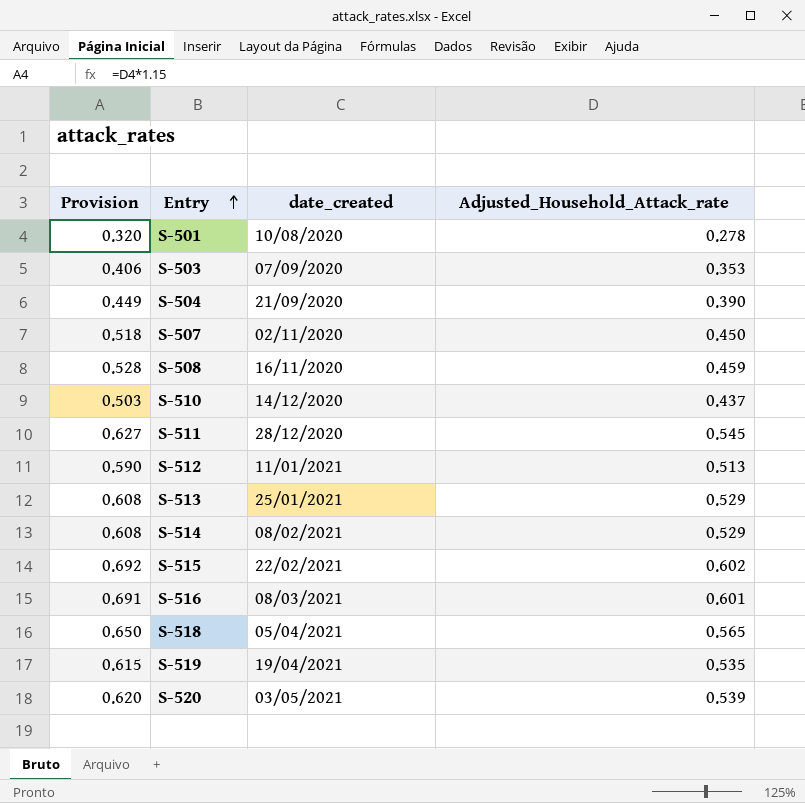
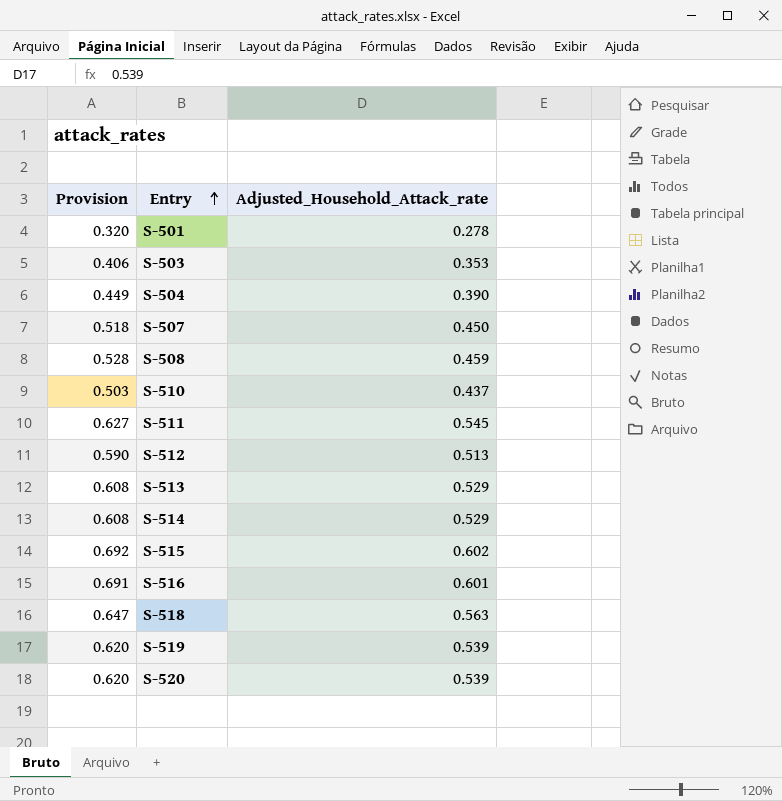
column date_created | position: 3 -> none
S-518 | Provision: 0.650 -> 0.647
S-518 | Adjusted_Household_Attack_rate: 0.565 -> 0.563
S-519 | Provision: 0.615 -> 0.620
S-519 | Adjusted_Household_Attack_rate: 0.535 -> 0.539

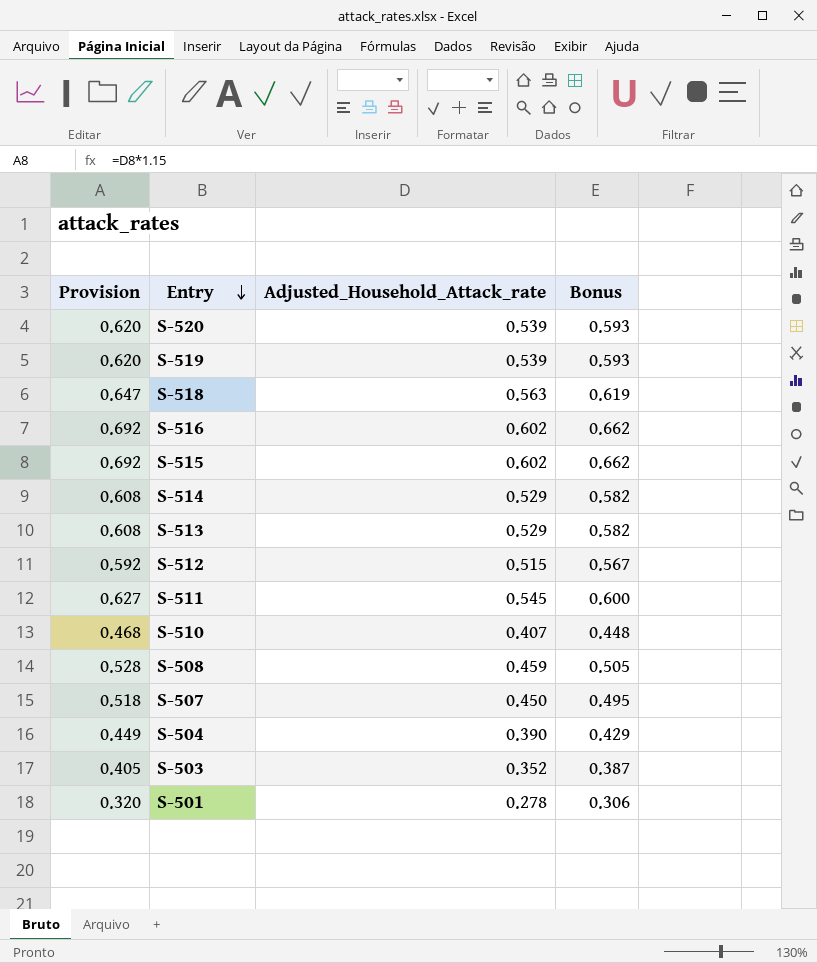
row order: Entry ascending -> Entry descending
column Bonus | formula: none -> [Adjusted_Household_Attack_rate] * 1.1
S-516 | Provision: 0.691 -> 0.692
S-516 | Adjusted_Household_Attack_rate: 0.601 -> 0.602
S-512 | Provision: 0.590 -> 0.592
S-512 | Adjusted_Household_Attack_rate: 0.513 -> 0.515
S-510 | Provision: 0.503 -> 0.468
S-510 | Adjusted_Household_Attack_rate: 0.437 -> 0.407
S-503 | Provision: 0.406 -> 0.405
S-503 | Adjusted_Household_Attack_rate: 0.353 -> 0.352

